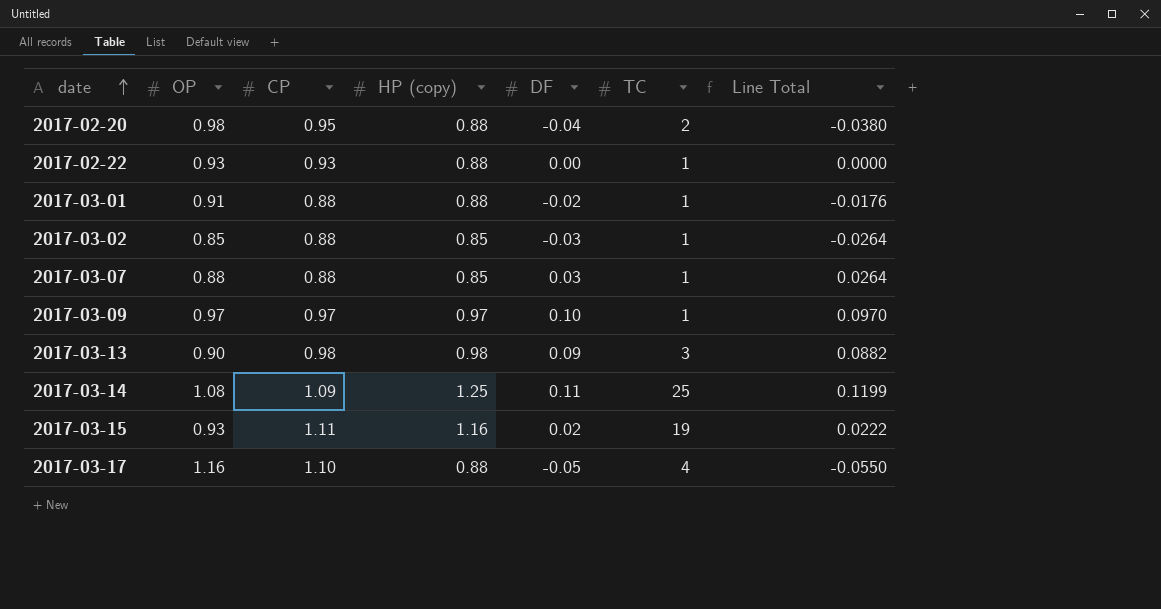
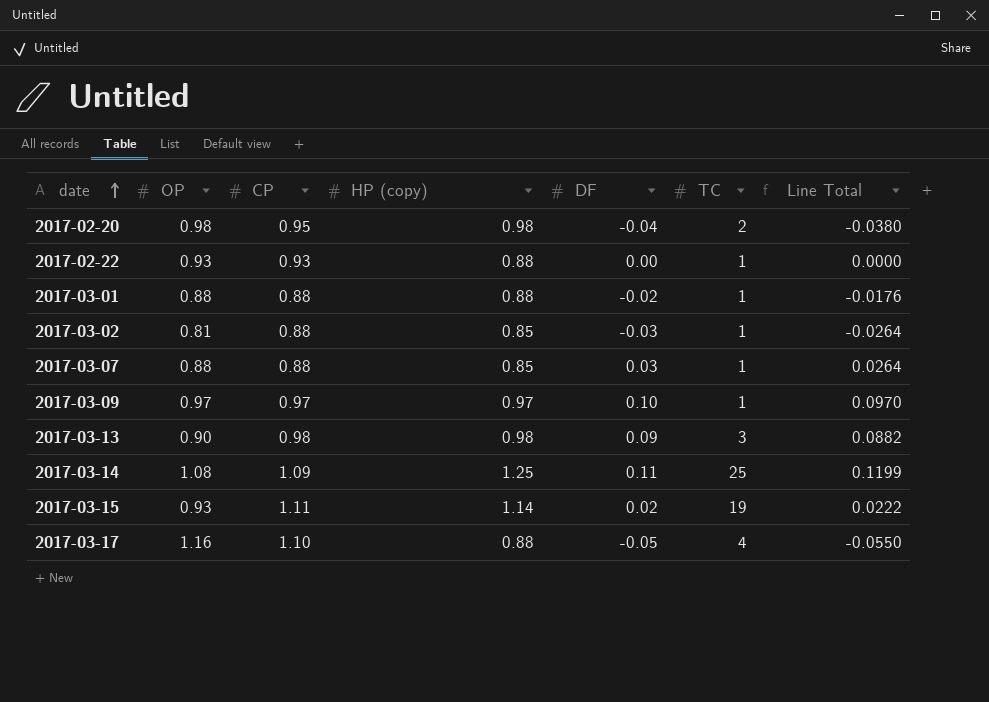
2017-02-20 | HP (copy): 0.88 -> 0.98
2017-03-01 | OP: 0.91 -> 0.88
2017-03-02 | OP: 0.85 -> 0.81
2017-03-15 | HP (copy): 1.16 -> 1.14

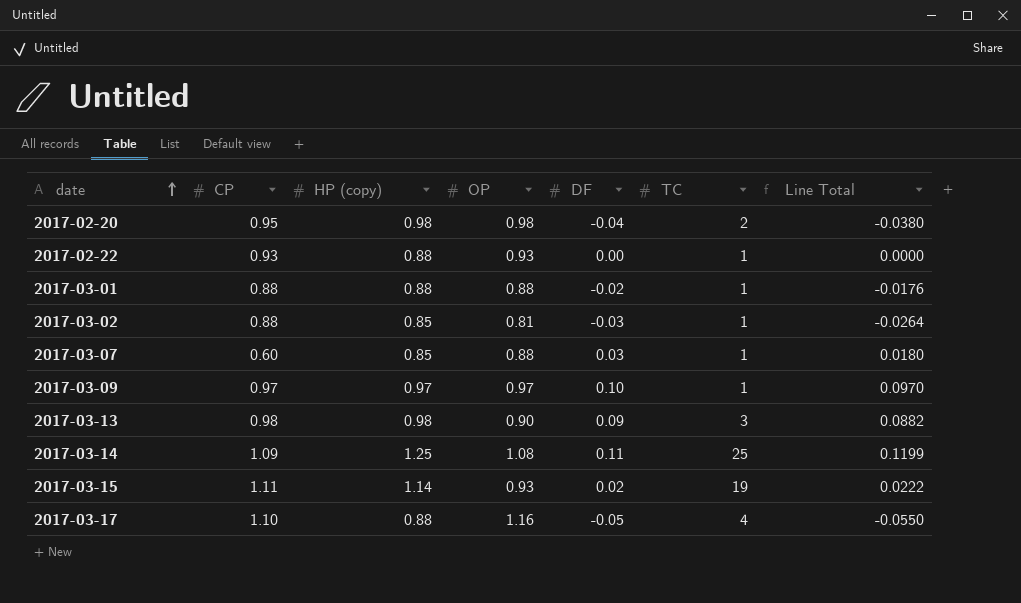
column OP | position: 2 -> 4
2017-03-07 | CP: 0.88 -> 0.60
2017-03-07 | Line Total: 0.0264 -> 0.0180

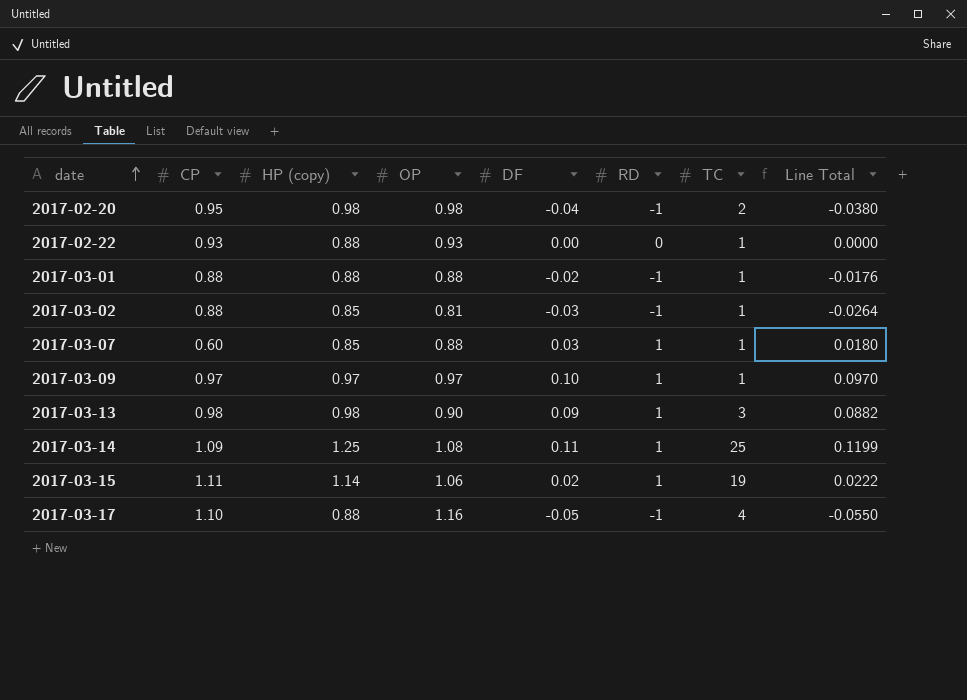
column RD | position: none -> 6
2017-03-15 | OP: 0.93 -> 1.06

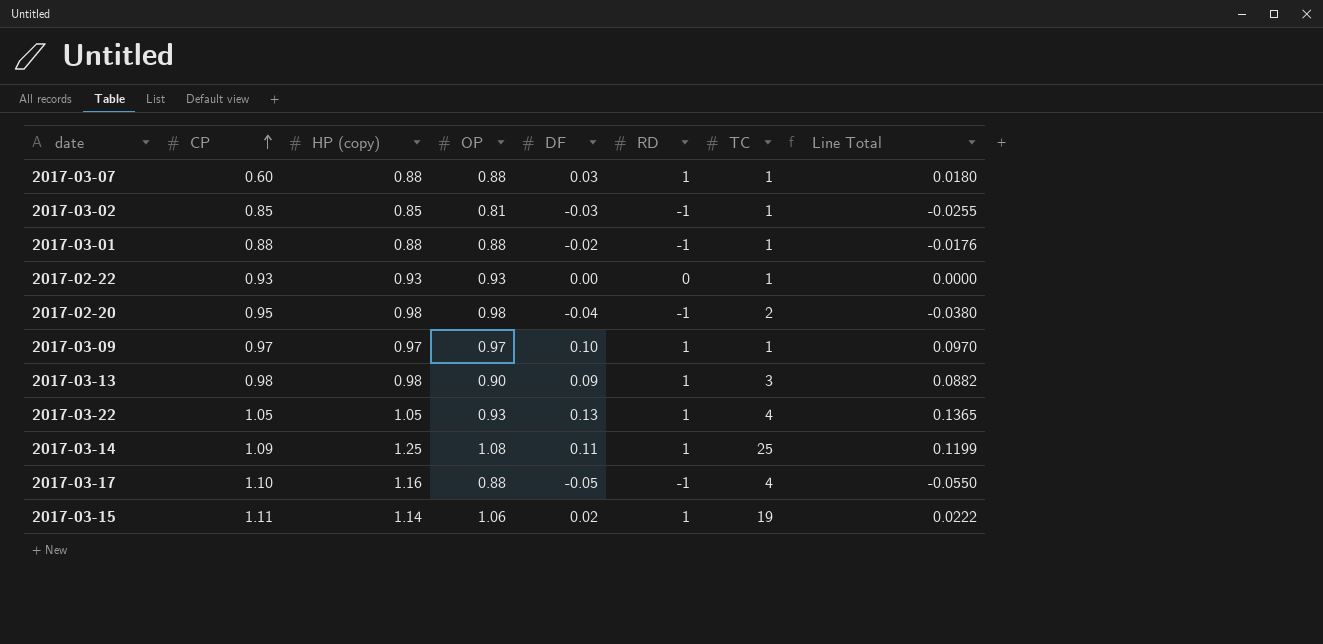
row order: date ascending -> CP ascending
2017-03-07 | HP (copy): 0.85 -> 0.88
2017-03-02 | CP: 0.88 -> 0.85
2017-03-02 | Line Total: -0.0264 -> -0.0255
2017-02-22 | HP (copy): 0.88 -> 0.93
row 2017-03-22: none -> 1.05 | 1.05 | 0.93 | 0.13 | 1 | 4 | 0.1365
2017-03-17 | HP (copy): 0.88 -> 1.16
2017-03-17 | OP: 1.16 -> 0.88

